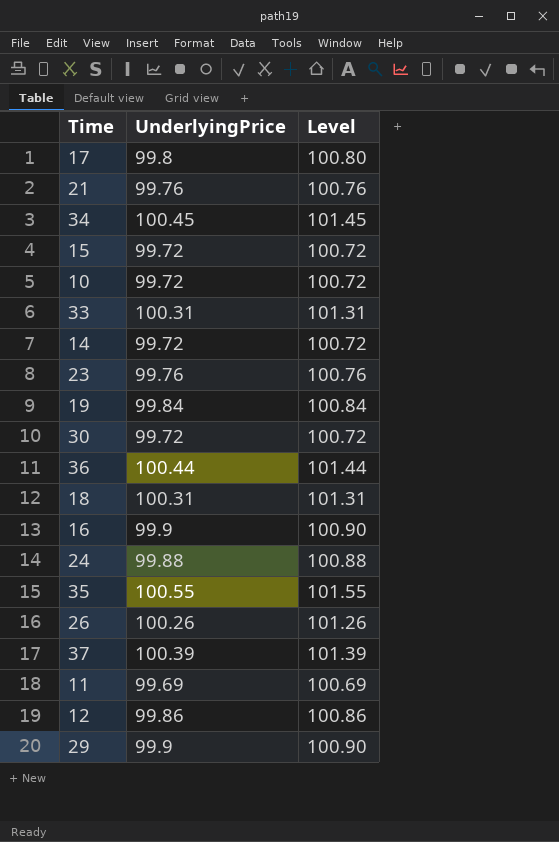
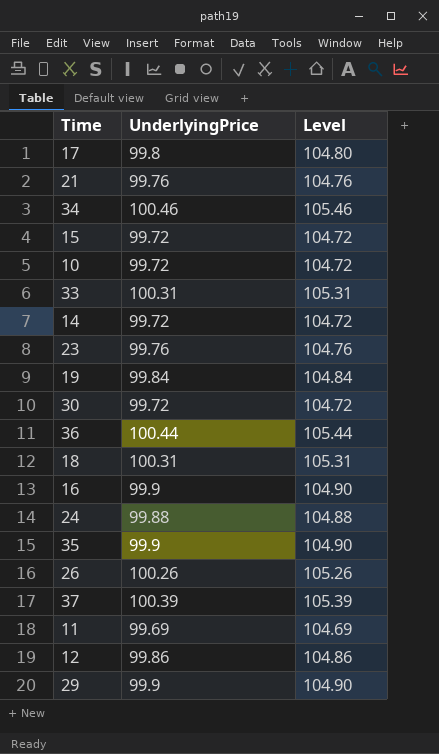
column Level | formula: [UnderlyingPrice] + 1 -> [UnderlyingPrice] + 5
34 | UnderlyingPrice: 100.45 -> 100.46
35 | UnderlyingPrice: 100.55 -> 99.9

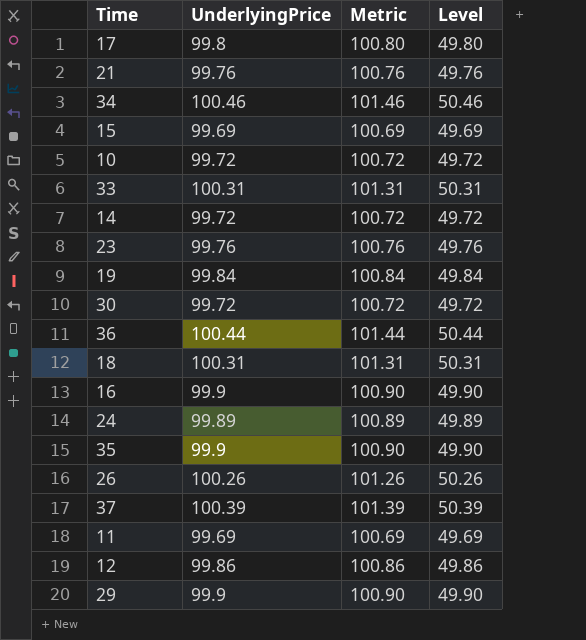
column Metric | formula: none -> [UnderlyingPrice] + 1
column Level | formula: [UnderlyingPrice] + 5 -> [UnderlyingPrice] - 50
15 | UnderlyingPrice: 99.72 -> 99.69
24 | UnderlyingPrice: 99.88 -> 99.89

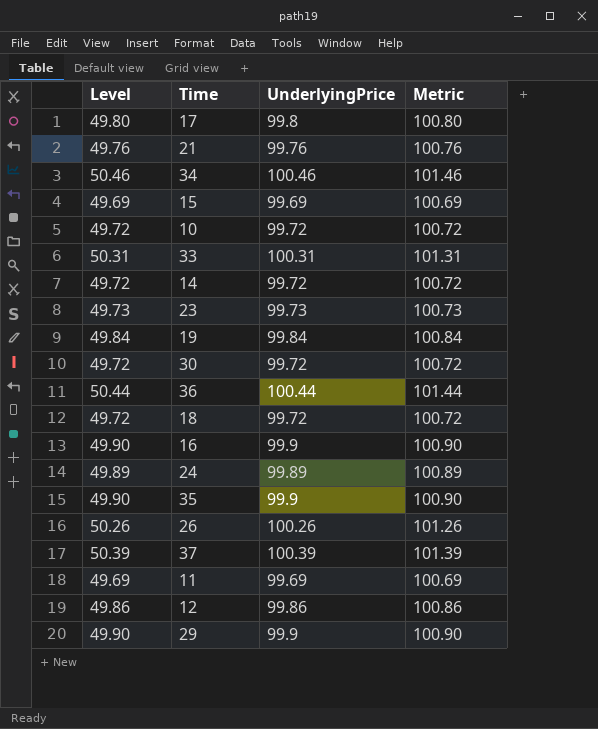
column Level | position: 4 -> 1
23 | Level: 49.76 -> 49.73
23 | UnderlyingPrice: 99.76 -> 99.73
23 | Metric: 100.76 -> 100.73
18 | Level: 50.31 -> 49.72
18 | UnderlyingPrice: 100.31 -> 99.72
18 | Metric: 101.31 -> 100.72

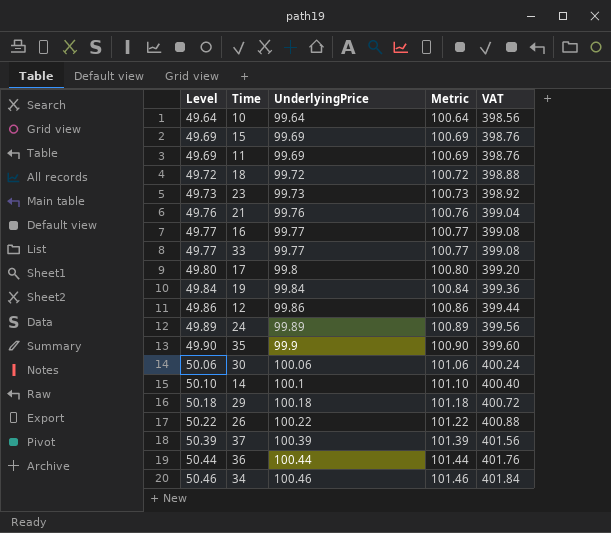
row order: none -> Level ascending
column VAT | formula: none -> [UnderlyingPrice] * 4
10 | Level: 49.72 -> 49.64
10 | UnderlyingPrice: 99.72 -> 99.64
10 | Metric: 100.72 -> 100.64
16 | Level: 49.90 -> 49.77
16 | UnderlyingPrice: 99.9 -> 99.77
16 | Metric: 100.90 -> 100.77
33 | Level: 50.31 -> 49.77
33 | UnderlyingPrice: 100.31 -> 99.77
33 | Metric: 101.31 -> 100.77
30 | Level: 49.72 -> 50.06
30 | UnderlyingPrice: 99.72 -> 100.06
30 | Metric: 100.72 -> 101.06
14 | Level: 49.72 -> 50.10
14 | UnderlyingPrice: 99.72 -> 100.1
14 | Metric: 100.72 -> 101.10
29 | Level: 49.90 -> 50.18
29 | UnderlyingPrice: 99.9 -> 100.18
29 | Metric: 100.90 -> 101.18
26 | Level: 50.26 -> 50.22
26 | UnderlyingPrice: 100.26 -> 100.22
26 | Metric: 101.26 -> 101.22

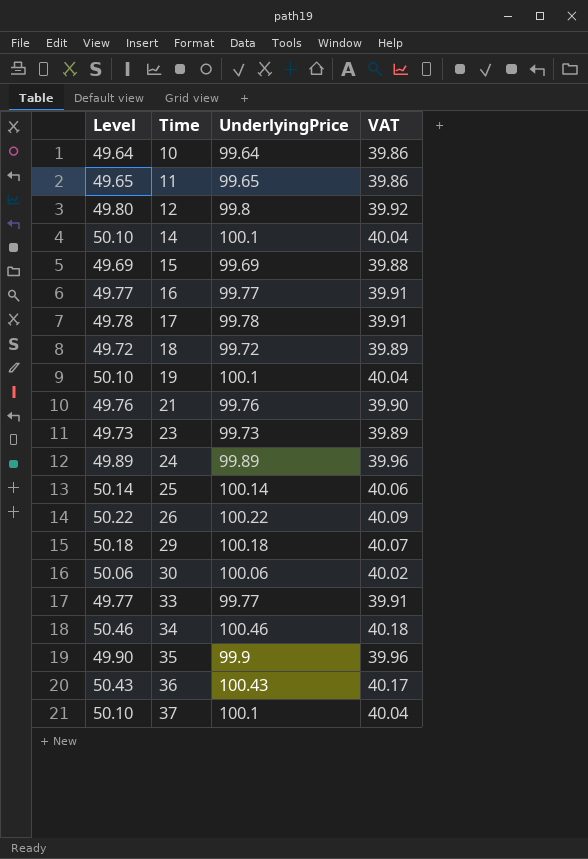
row order: Level ascending -> Time ascending
column Metric | formula: [UnderlyingPrice] + 1 -> none
column VAT | formula: [UnderlyingPrice] * 4 -> [UnderlyingPrice] * 0.4
11 | Level: 49.69 -> 49.65
11 | UnderlyingPrice: 99.69 -> 99.65
12 | Level: 49.86 -> 49.80
12 | UnderlyingPrice: 99.86 -> 99.8
17 | Level: 49.80 -> 49.78
17 | UnderlyingPrice: 99.8 -> 99.78
19 | Level: 49.84 -> 50.10
19 | UnderlyingPrice: 99.84 -> 100.1
row 25: none -> 50.14 | 100.14 | 40.06
36 | Level: 50.44 -> 50.43
36 | UnderlyingPrice: 100.44 -> 100.43
37 | Level: 50.39 -> 50.10
37 | UnderlyingPrice: 100.39 -> 100.1

